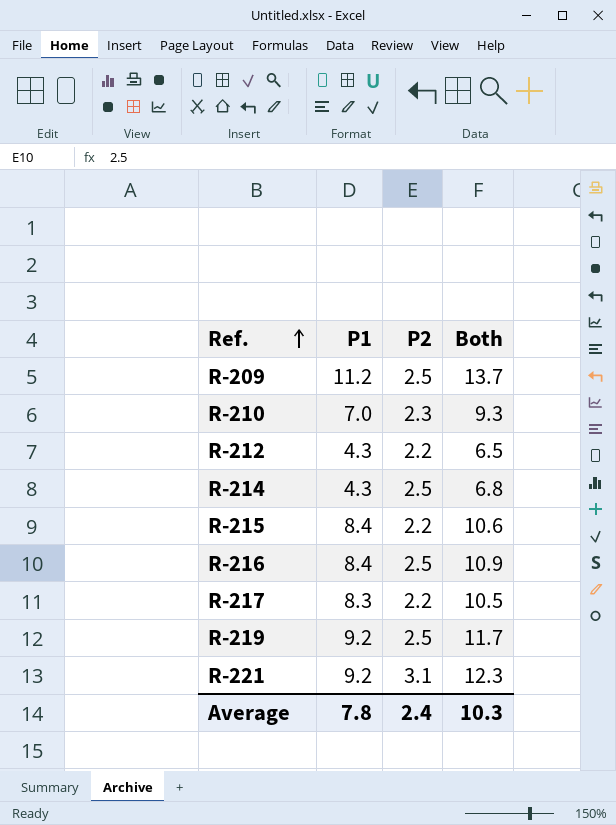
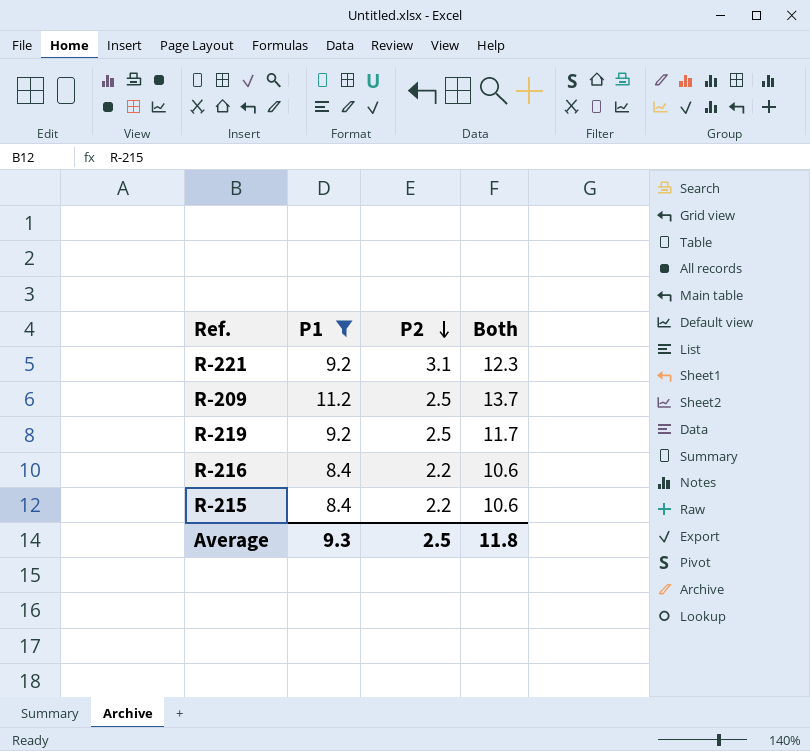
filter: none -> P1 >= 8.4
row order: Ref. ascending -> P2 descending
R-216 | P2: 2.5 -> 2.2
R-216 | Both: 10.9 -> 10.6
Average | P1: 7.8 -> 9.3
Average | P2: 2.4 -> 2.5
Average | Both: 10.3 -> 11.8

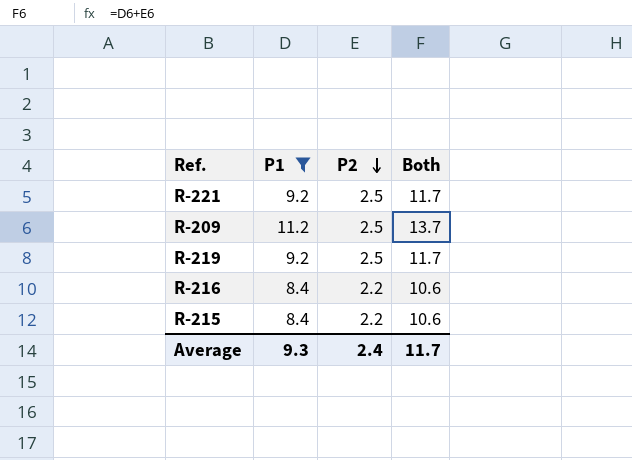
R-221 | P2: 3.1 -> 2.5
R-221 | Both: 12.3 -> 11.7
Average | P2: 2.5 -> 2.4
Average | Both: 11.8 -> 11.7

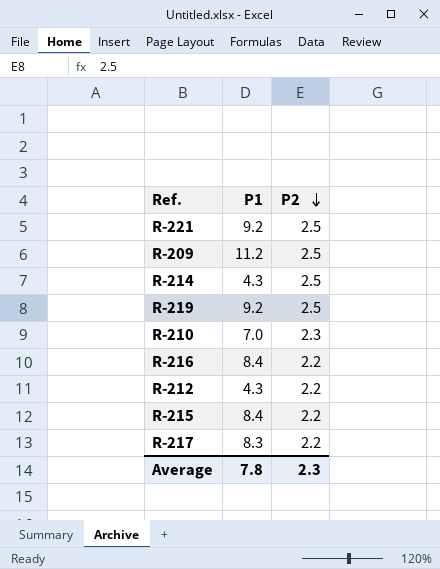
filter: P1 >= 8.4 -> none
column Both | formula: [P1] + [P2] -> none
Average | P1: 9.3 -> 7.8
Average | P2: 2.4 -> 2.3

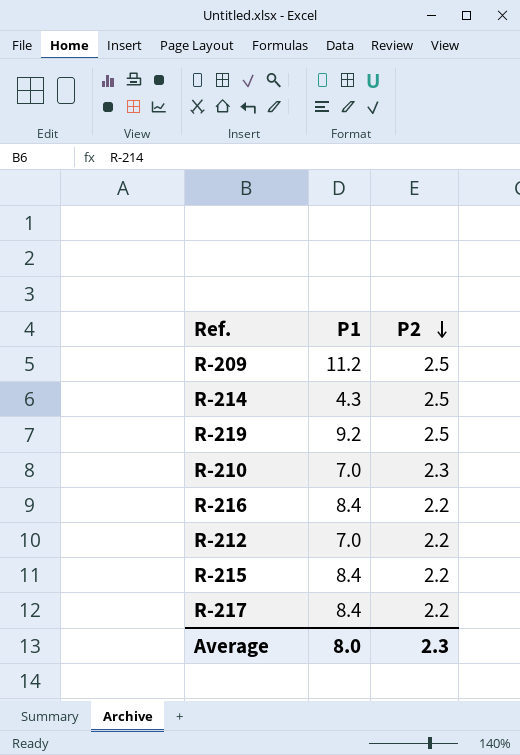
row R-221: 9.2 | 2.5 -> none
R-212 | P1: 4.3 -> 7.0
R-217 | P1: 8.3 -> 8.4
Average | P1: 7.8 -> 8.0

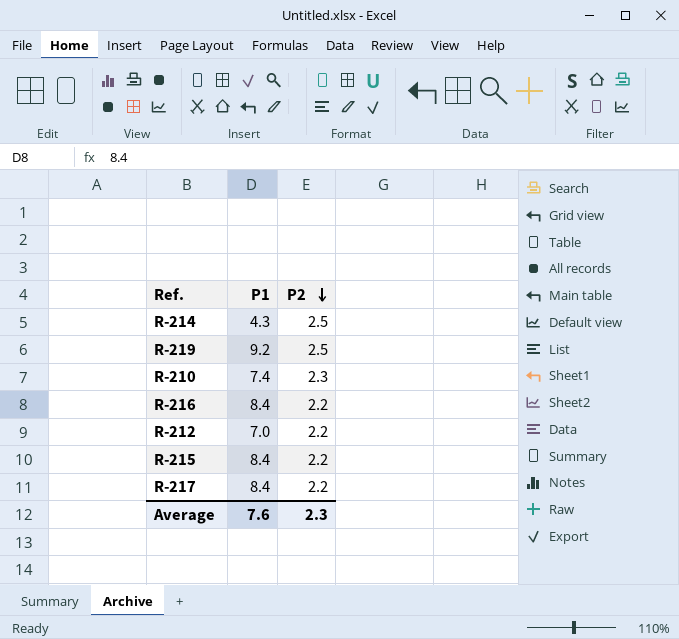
row R-209: 11.2 | 2.5 -> none
R-210 | P1: 7.0 -> 7.4
Average | P1: 8.0 -> 7.6

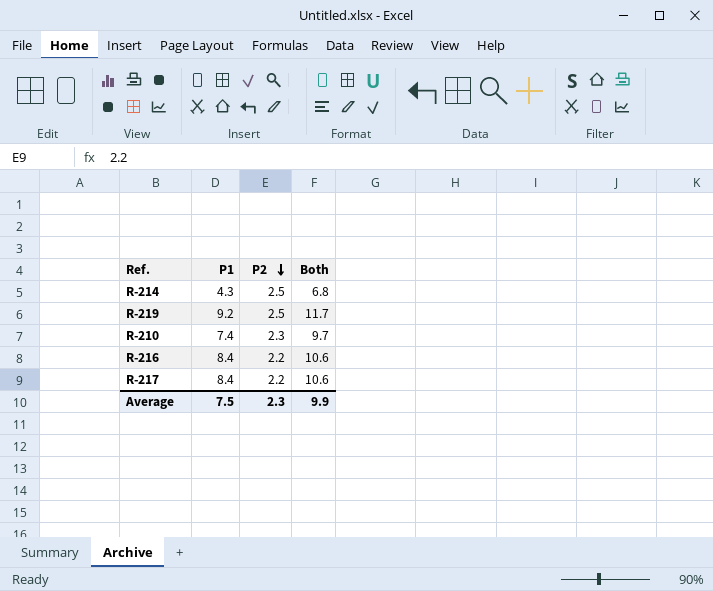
column Both | formula: none -> [P1] + [P2]
row R-212: 7.0 | 2.2 -> none
row R-215: 8.4 | 2.2 -> none
Average | P1: 7.6 -> 7.5

